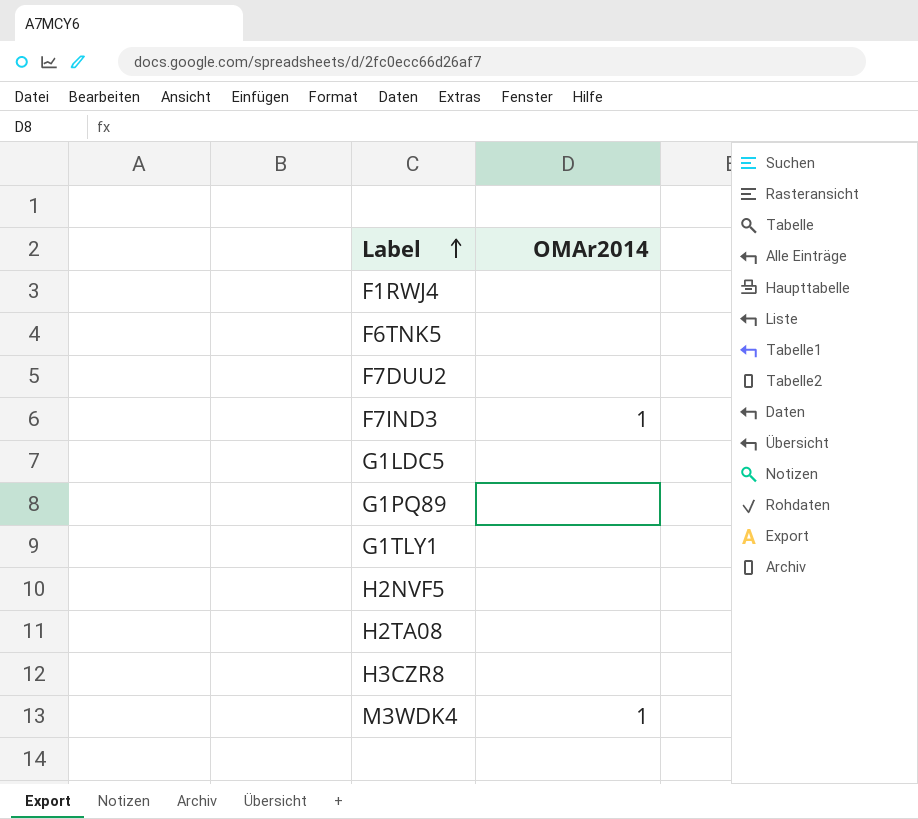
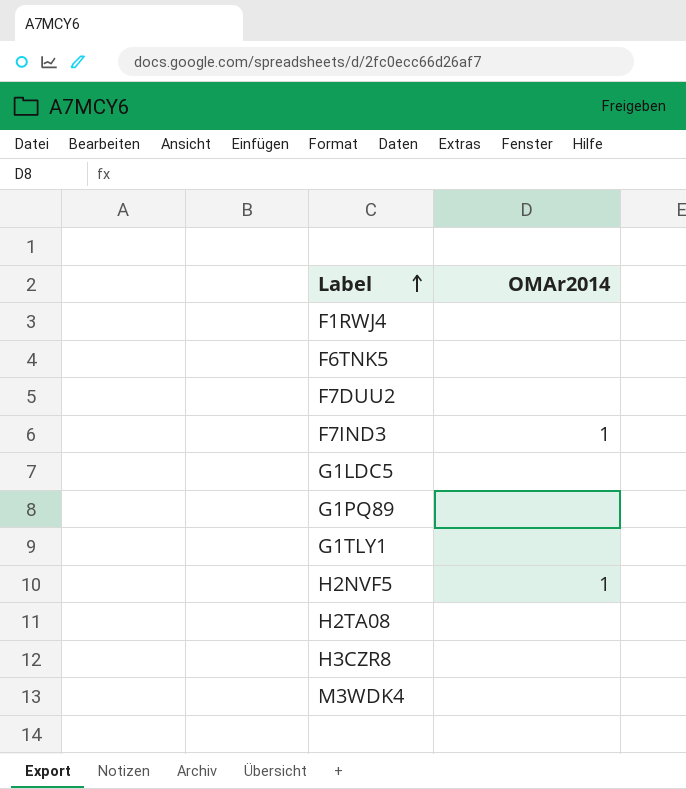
H2NVF5 | OMAr2014: none -> 1
M3WDK4 | OMAr2014: 1 -> none

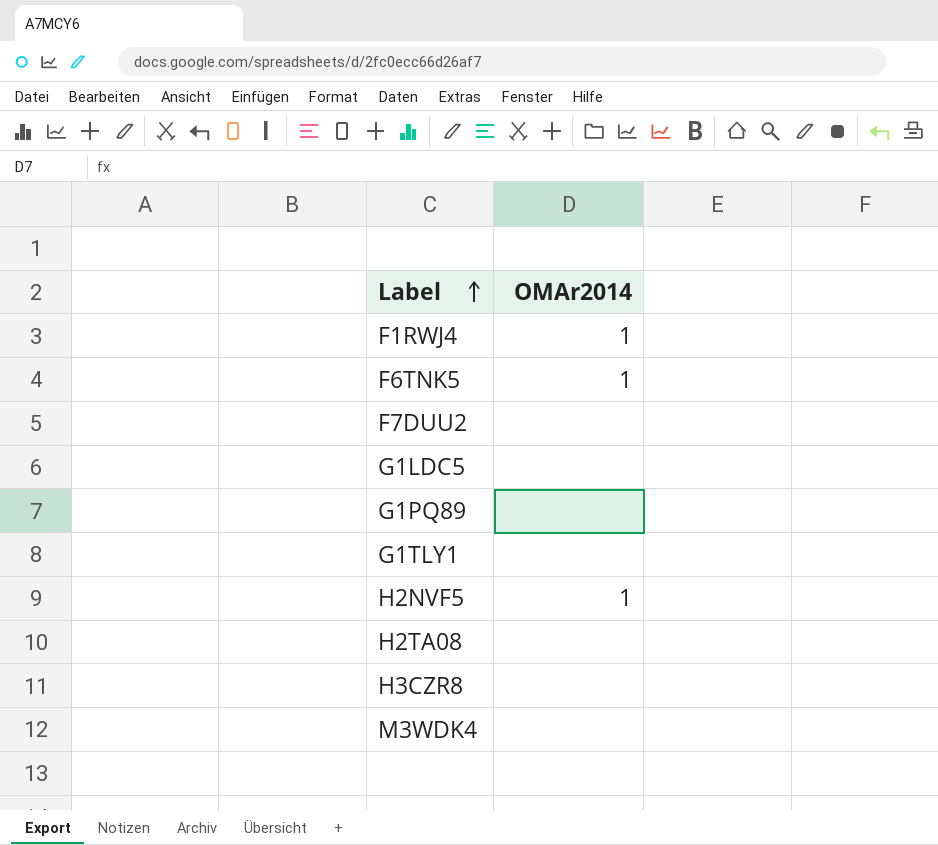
row F7IND3: 1 -> none
F1RWJ4 | OMAr2014: none -> 1
F6TNK5 | OMAr2014: none -> 1

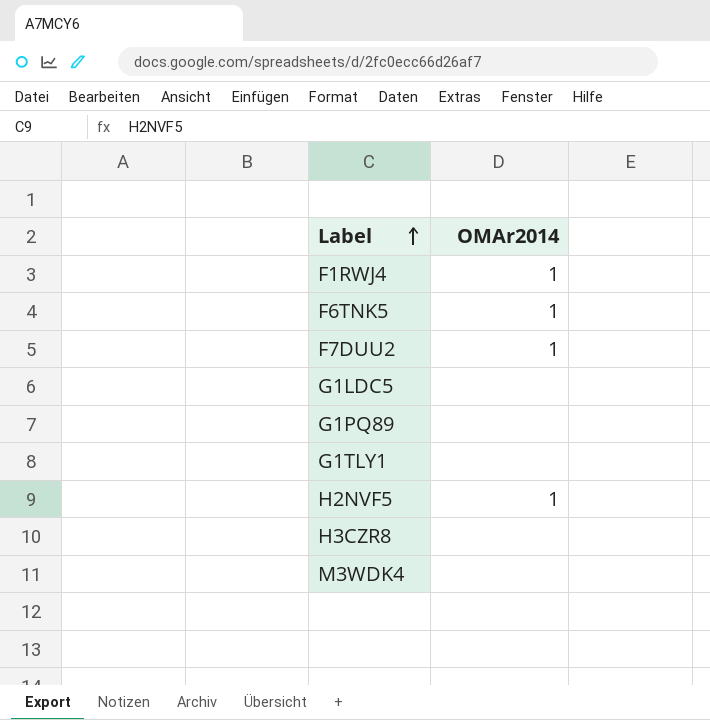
row H2TA08: none -> none
F7DUU2 | OMAr2014: none -> 1

